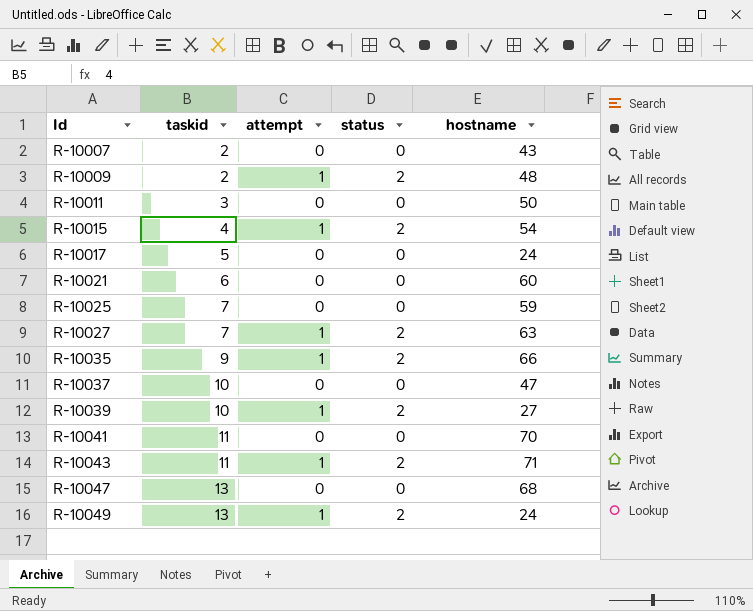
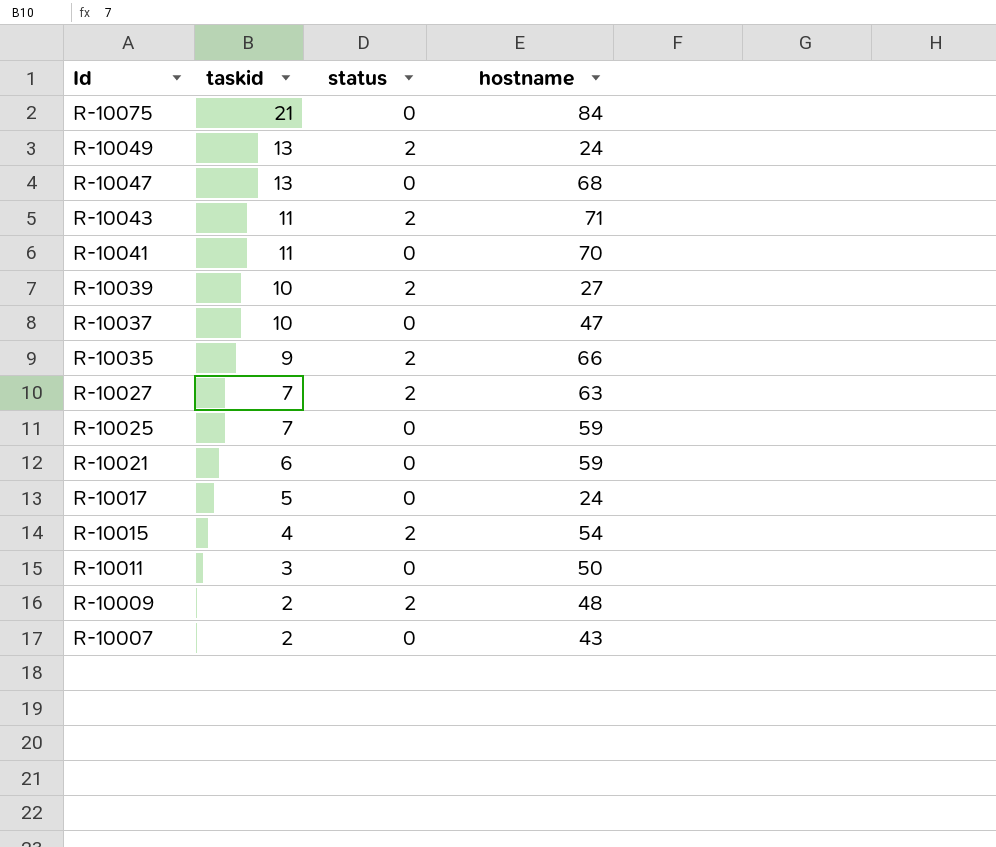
row order: Id ascending -> Id descending
column attempt | position: 3 -> none
row R-10075: none -> 21 | 0 | 84
R-10021 | hostname: 60 -> 59

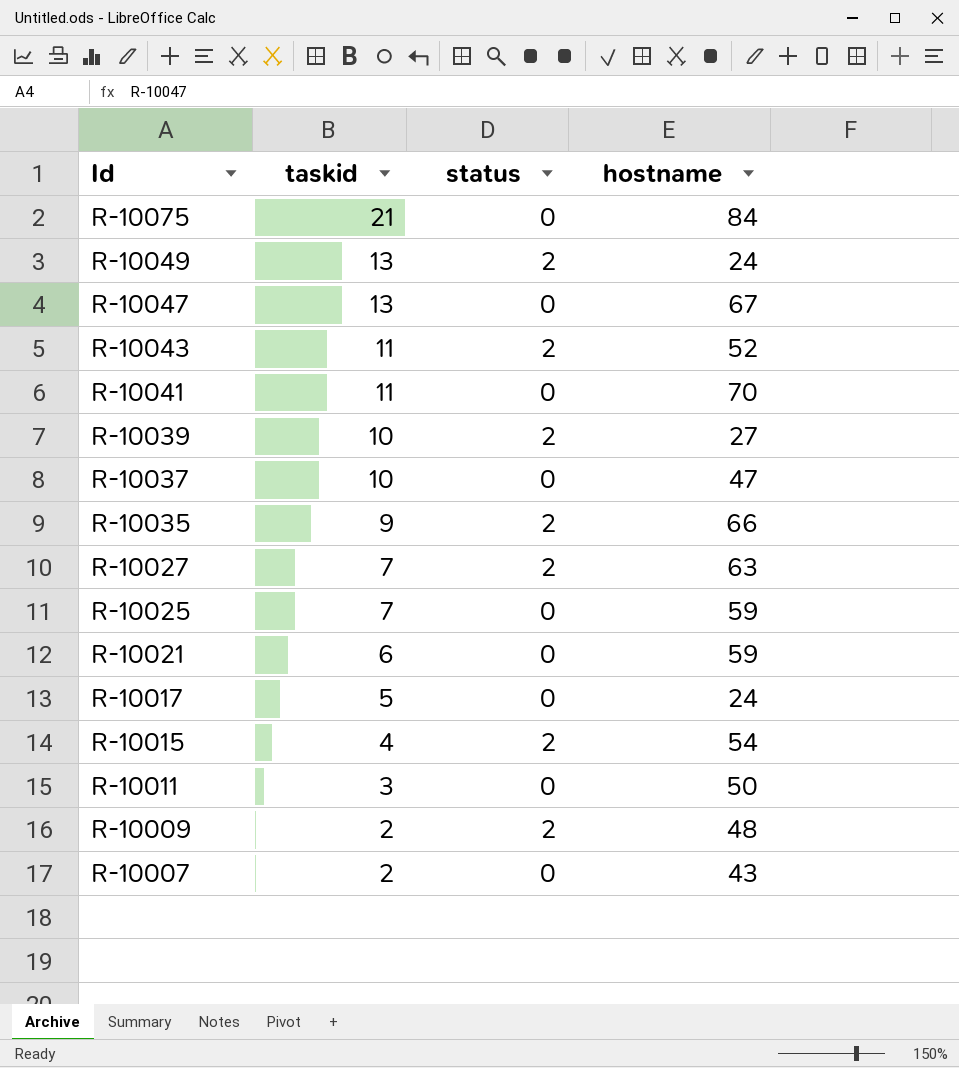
R-10047 | hostname: 68 -> 67
R-10043 | hostname: 71 -> 52

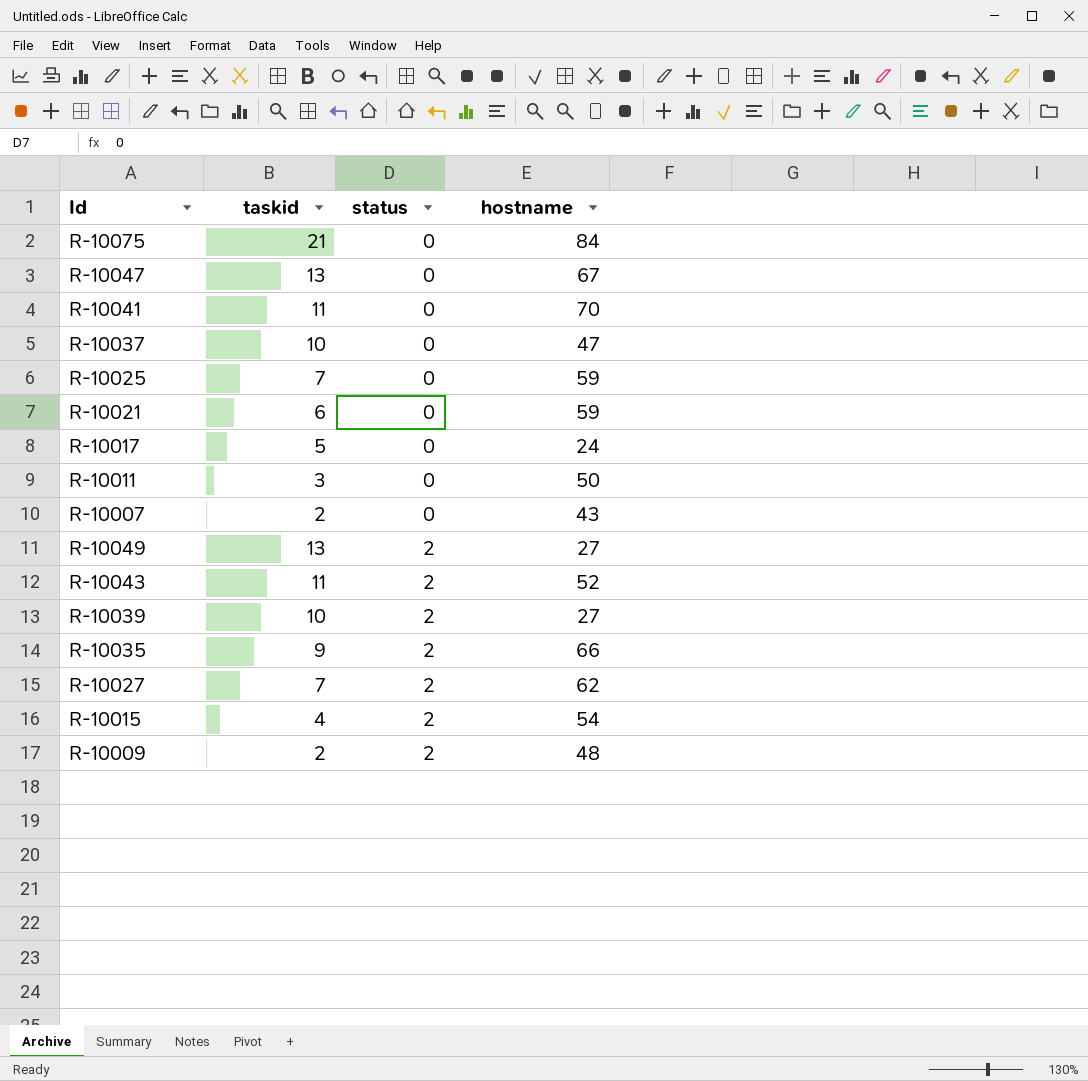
row order: Id descending -> status ascending
R-10049 | hostname: 24 -> 27
R-10027 | hostname: 63 -> 62

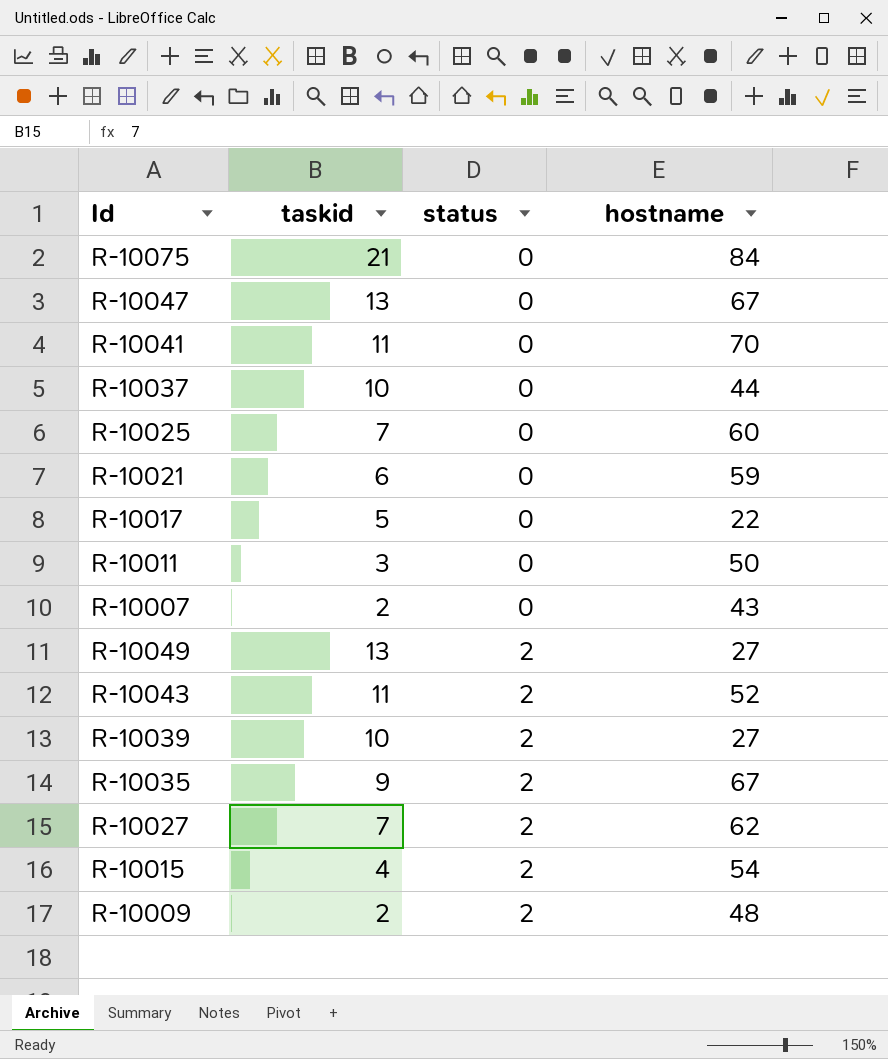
R-10037 | hostname: 47 -> 44
R-10025 | hostname: 59 -> 60
R-10017 | hostname: 24 -> 22
R-10035 | hostname: 66 -> 67

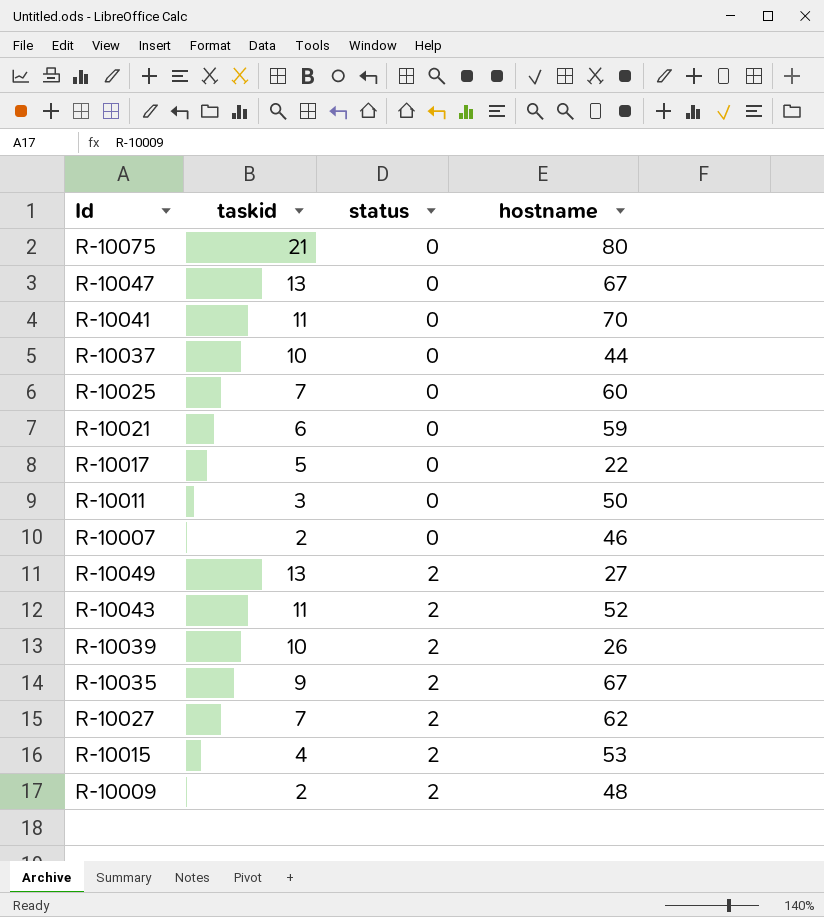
R-10075 | hostname: 84 -> 80
R-10007 | hostname: 43 -> 46
R-10039 | hostname: 27 -> 26
R-10015 | hostname: 54 -> 53

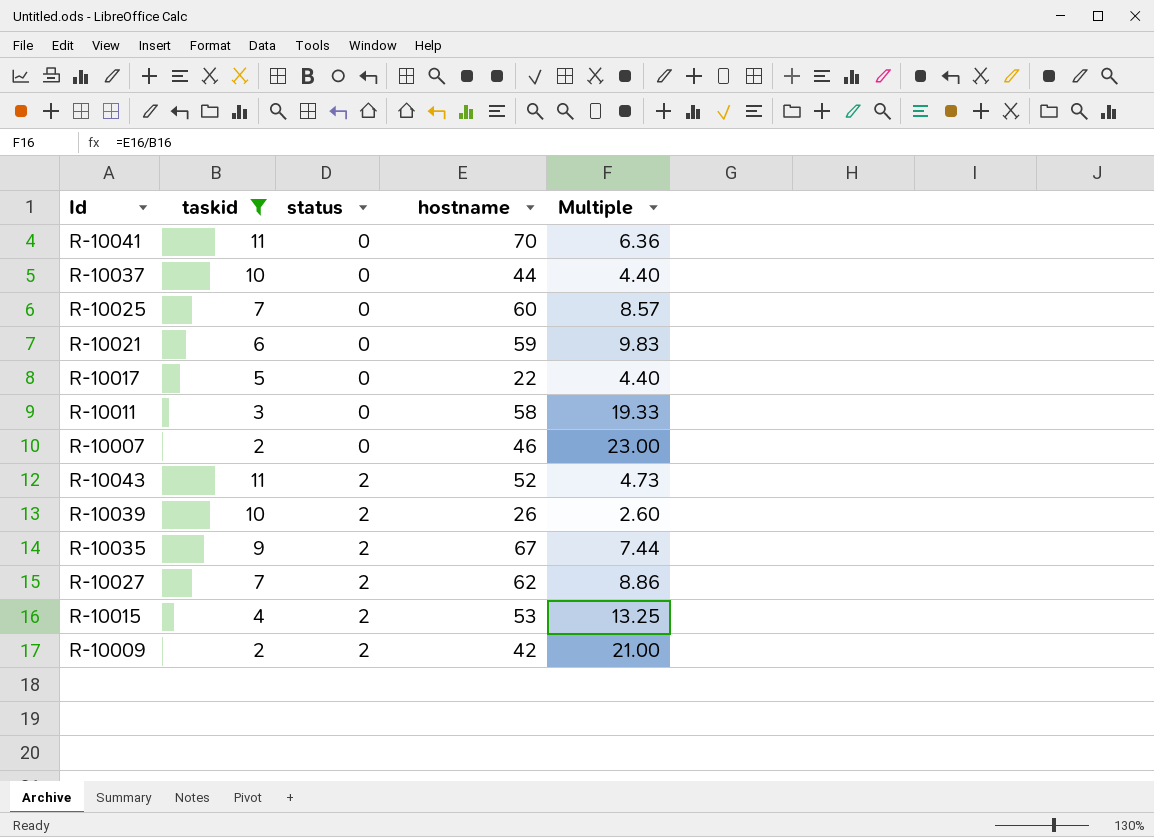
filter: none -> taskid <= 11
column Multiple | formula: none -> [hostname] / [taskid]
R-10011 | hostname: 50 -> 58
R-10009 | hostname: 48 -> 42

